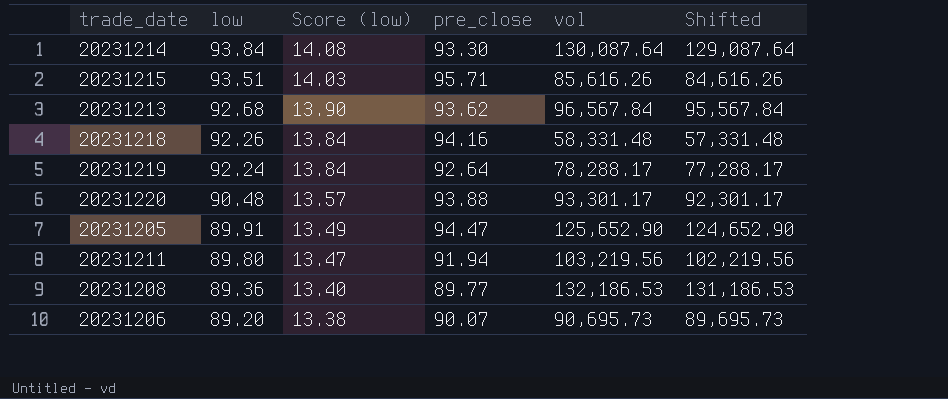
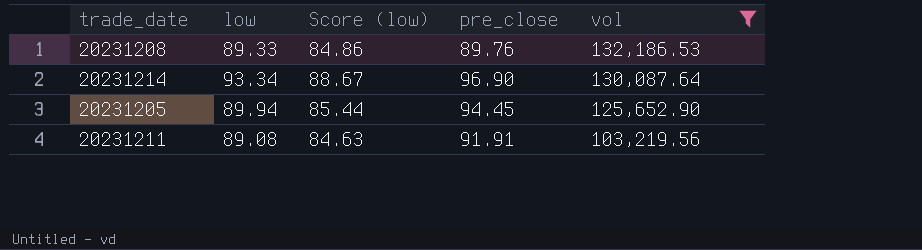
filter: none -> vol >= 103,219.56
row order: low descending -> vol descending
column Shifted | formula: [vol] - 1000 -> none
column Score (low) | formula: [low] * 0.15 -> [low] * 0.95
20231208 | low: 89.36 -> 89.33
20231208 | pre_close: 89.77 -> 89.76
20231214 | low: 93.84 -> 93.34
20231214 | pre_close: 93.30 -> 96.90
20231205 | low: 89.91 -> 89.94
20231205 | pre_close: 94.47 -> 94.45
20231211 | low: 89.80 -> 89.08
20231211 | pre_close: 91.94 -> 91.91

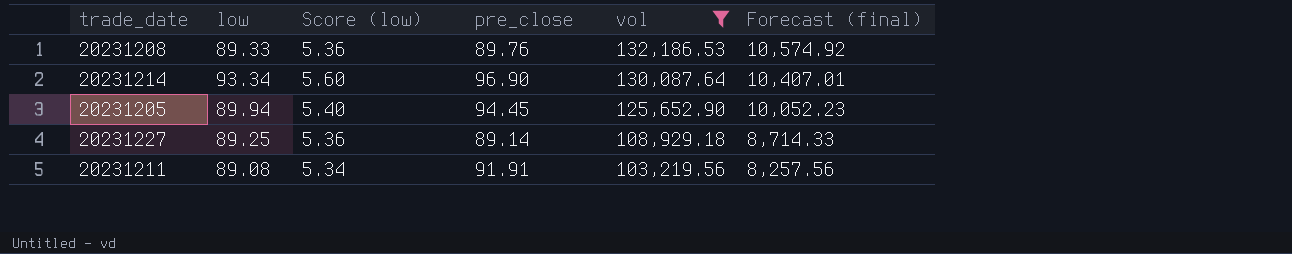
column Score (low) | formula: [low] * 0.95 -> [low] * 0.06
column Forecast (final) | formula: none -> [vol] * 0.08
row 20231227: none -> 89.25 | 5.36 | 89.14 | 108,929.18 | 8,714.33

